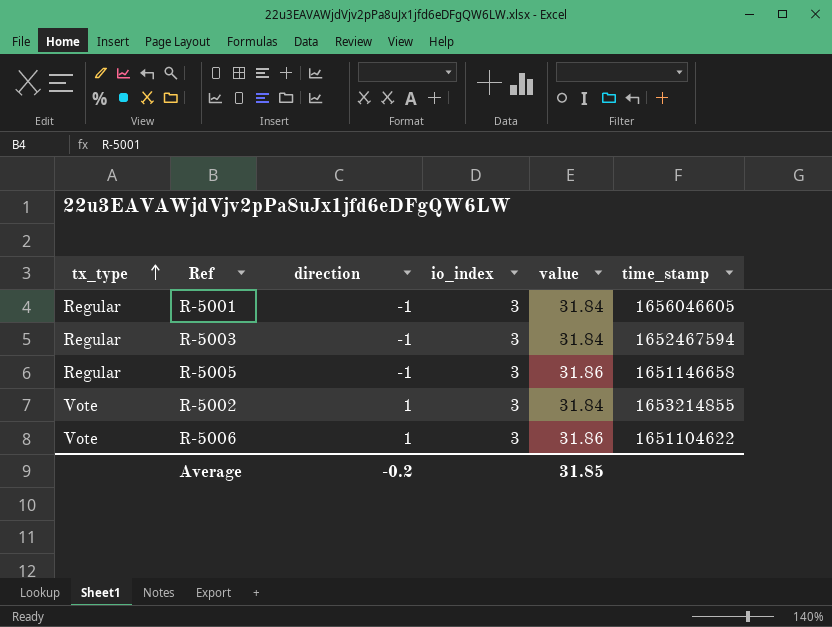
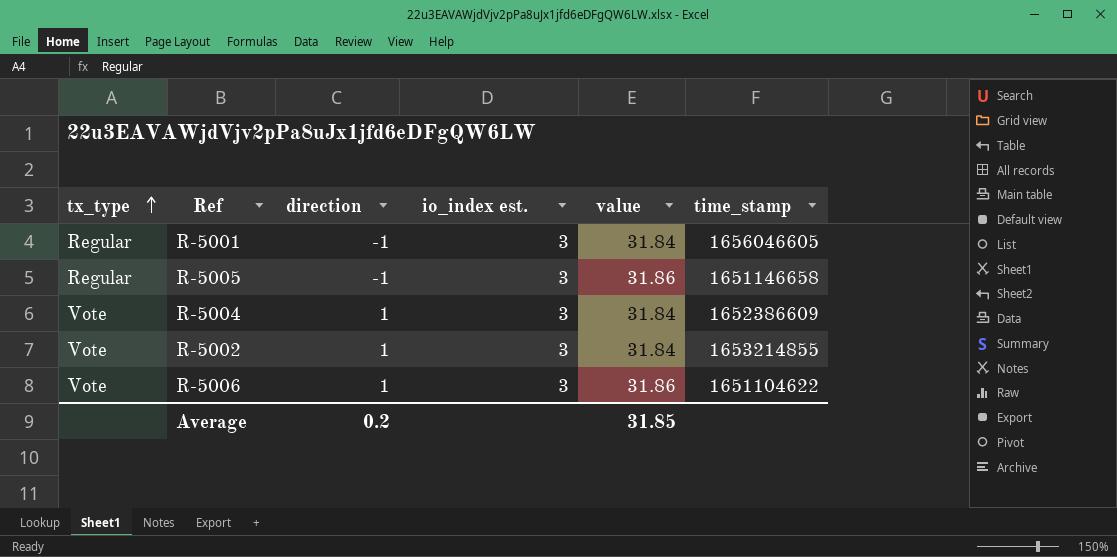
column name: io_index -> io_index est.
row R-5003: Regular | -1 | 3 | 31.84 | 1652467594 -> none
row R-5004: none -> Vote | 1 | 3 | 31.84 | 1652386609
Average | direction: -0.2 -> 0.2

